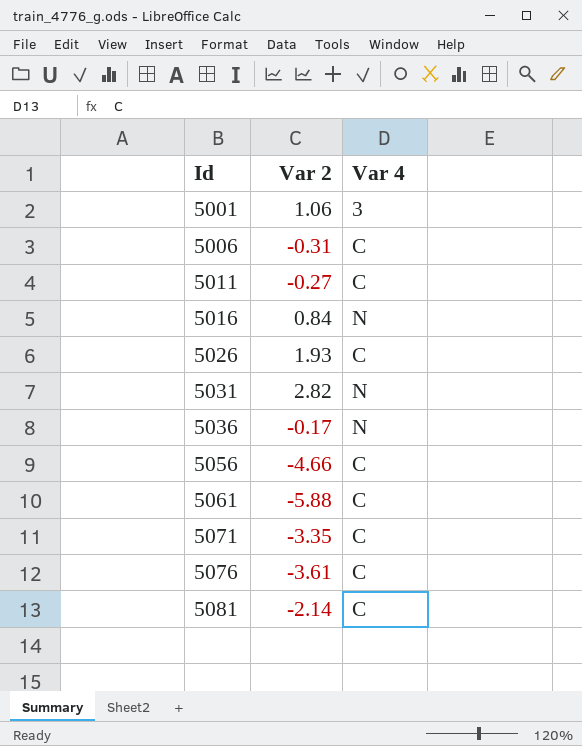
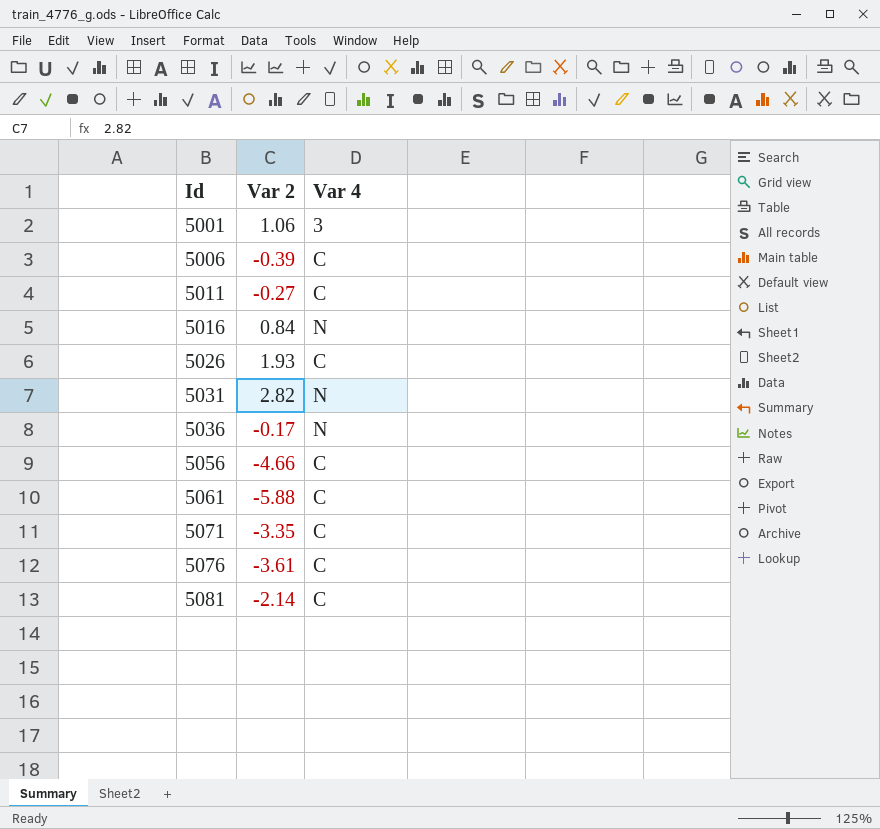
5006 | Var 2: -0.31 -> -0.39

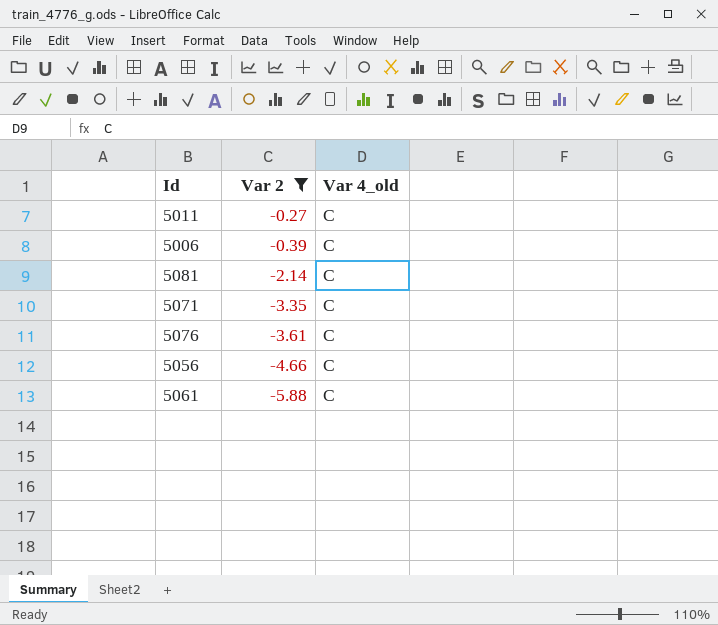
filter: none -> Var 2 <= -0.27
row order: Id ascending -> Var 2 descending
column name: Var 4 -> Var 4_old

